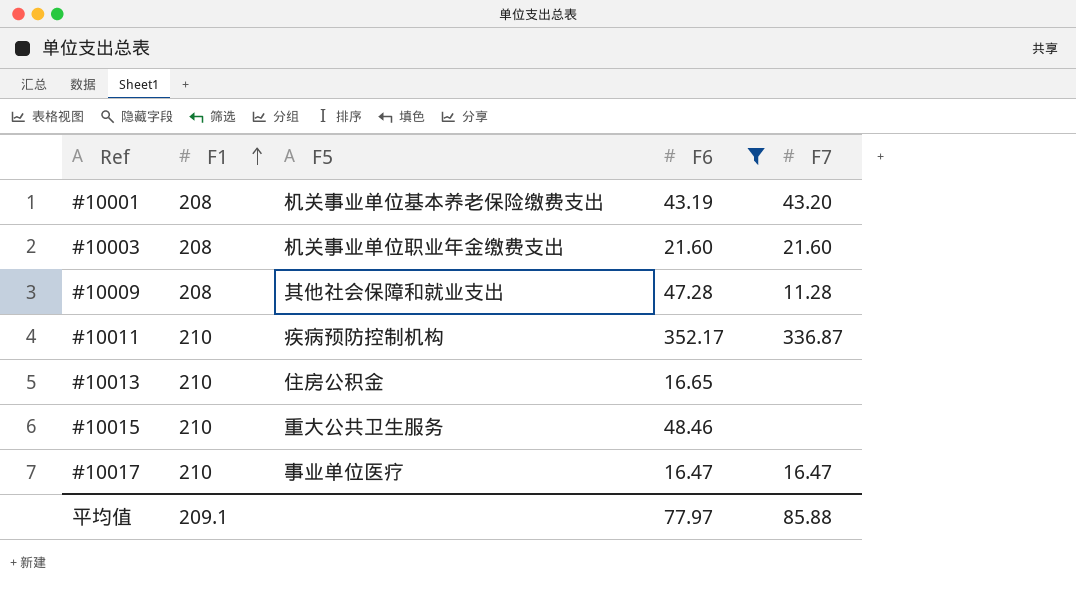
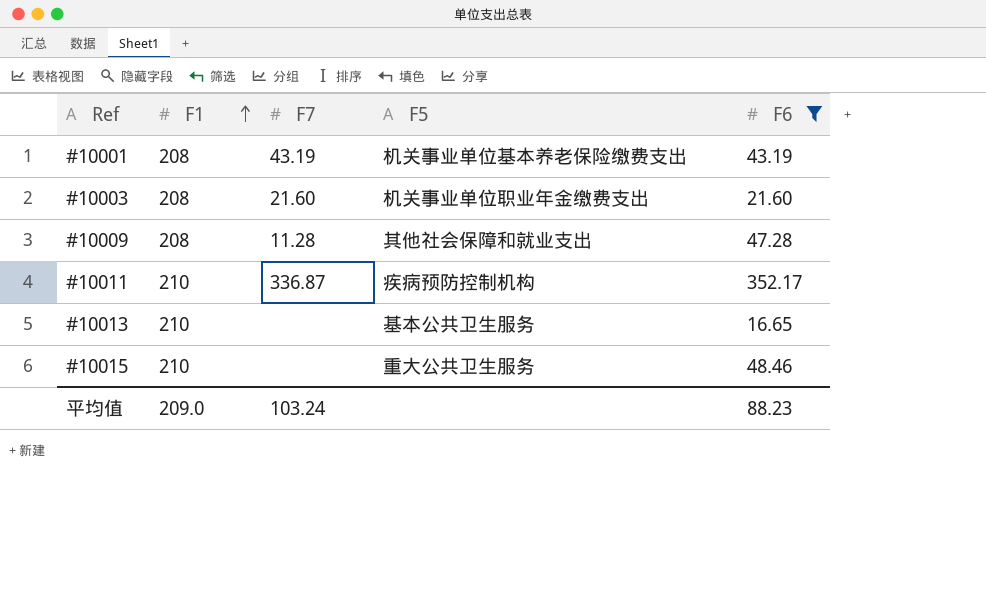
column F7 | position: 5 -> 3
row #10017: 210 | 事业单位医疗 | 16.47 | 16.47 -> none
#10001 | F7: 43.20 -> 43.19
#10013 | F5: 住房公积金 -> 基本公共卫生服务
平均值 | F1: 209.1 -> 209.0
平均值 | F7: 85.88 -> 103.24
平均值 | F6: 77.97 -> 88.23

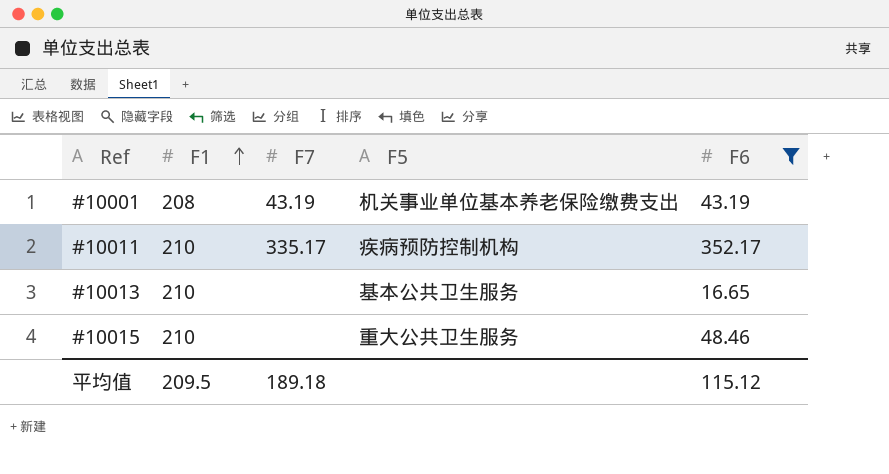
row #10003: 208 | 21.60 | 机关事业单位职业年金缴费支出 | 21.60 -> none
row #10009: 208 | 11.28 | 其他社会保障和就业支出 | 47.28 -> none
#10011 | F7: 336.87 -> 335.17
平均值 | F1: 209.0 -> 209.5
平均值 | F7: 103.24 -> 189.18
平均值 | F6: 88.23 -> 115.12

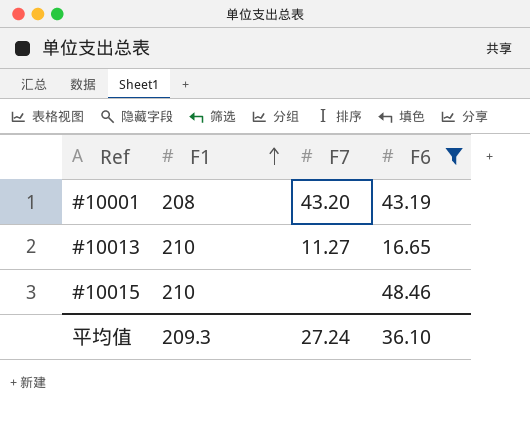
column F5 | position: 4 -> none
row #10011: 210 | 335.17 | 疾病预防控制机构 | 352.17 -> none
#10001 | F7: 43.19 -> 43.20
#10013 | F7: none -> 11.27
平均值 | F1: 209.5 -> 209.3
平均值 | F7: 189.18 -> 27.24
平均值 | F6: 115.12 -> 36.10

